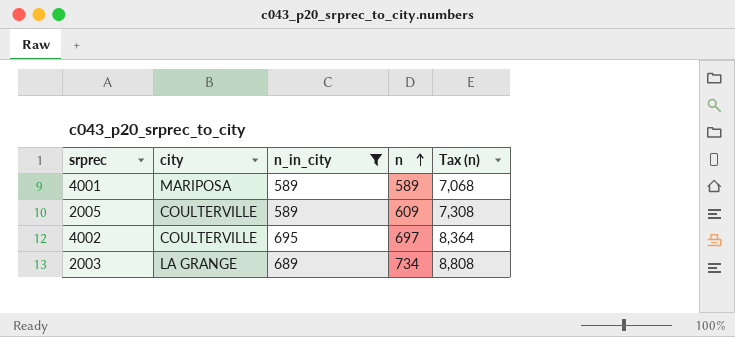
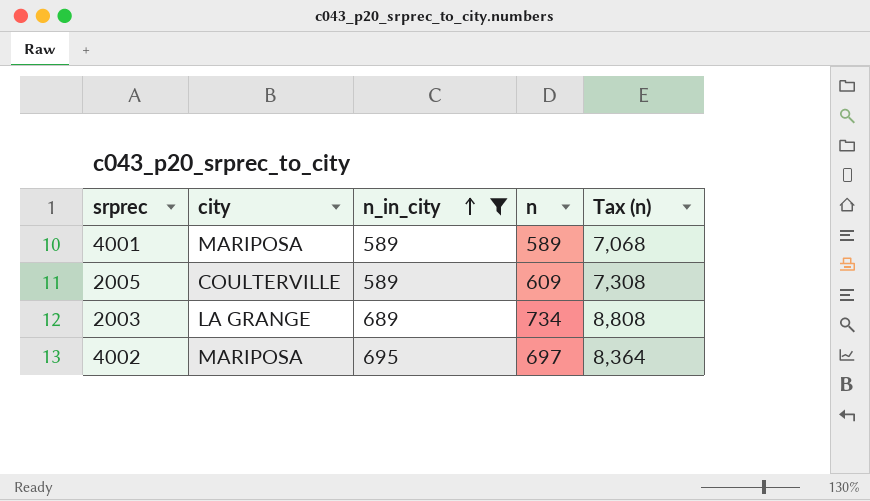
row order: n ascending -> n_in_city ascending
4002 | city: COULTERVILLE -> MARIPOSA

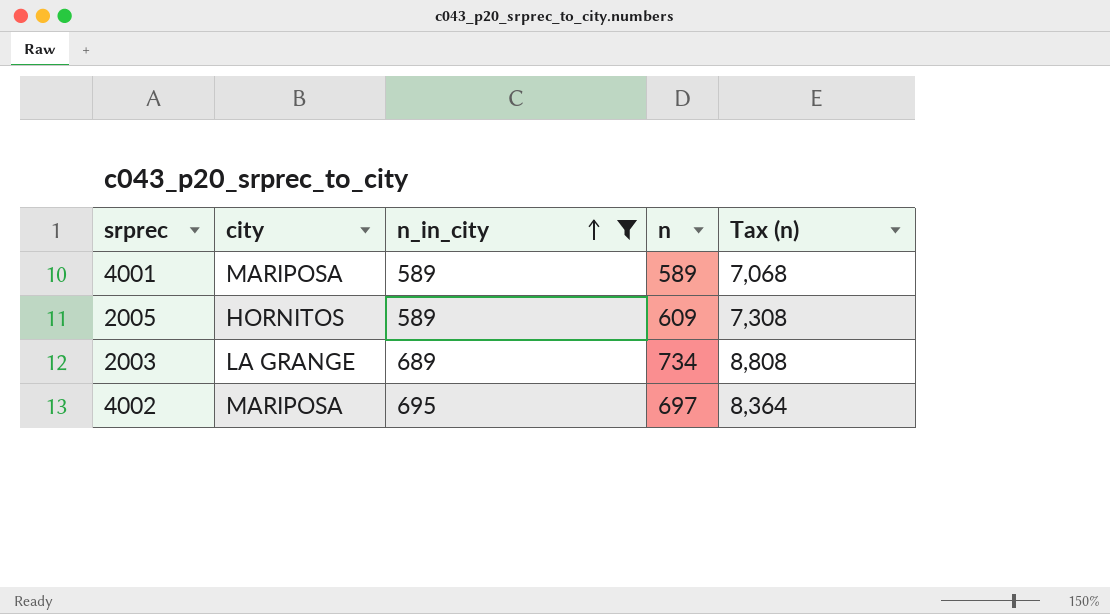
2005 | city: COULTERVILLE -> HORNITOS

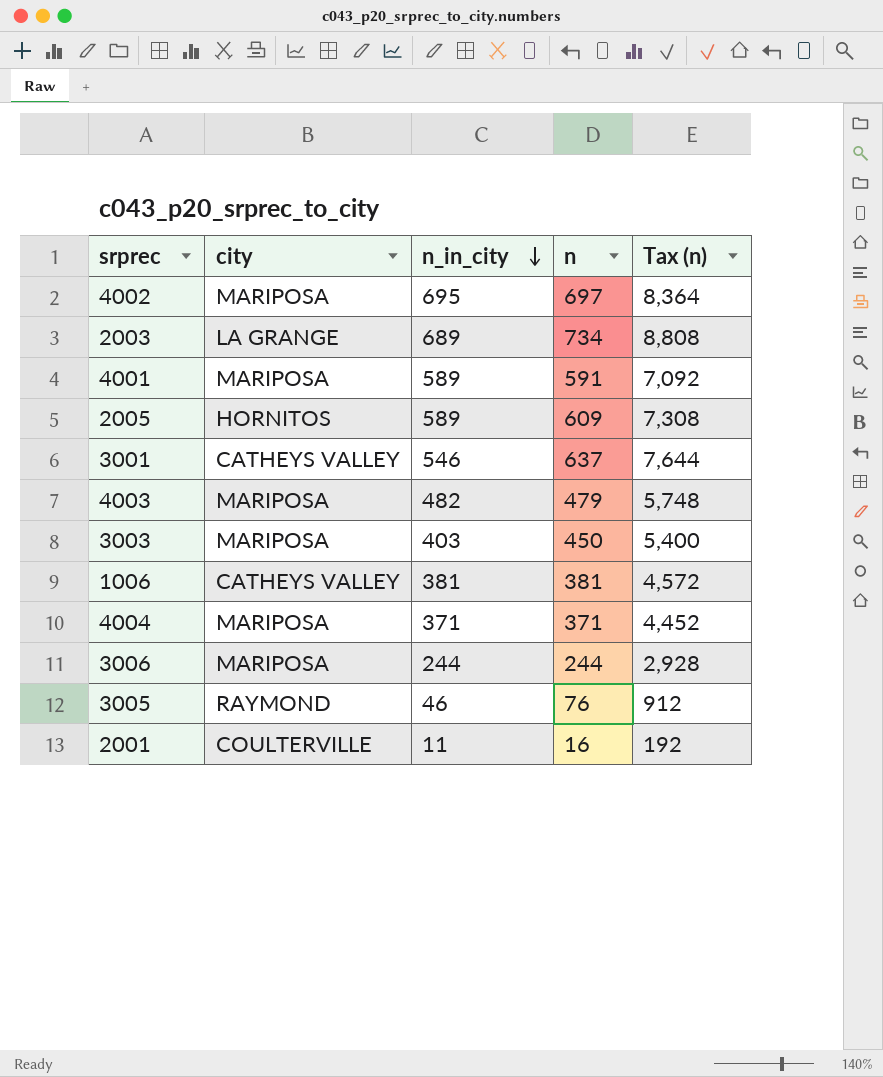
filter: n_in_city >= 589 -> none
row order: n_in_city ascending -> n_in_city descending
4001 | n: 589 -> 591
4001 | Tax (n): 7,068 -> 7,092

